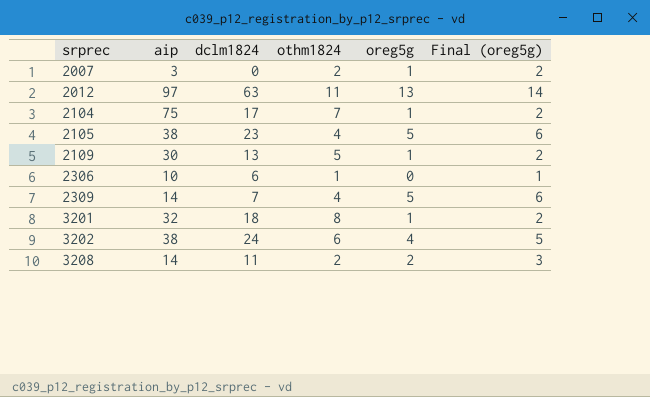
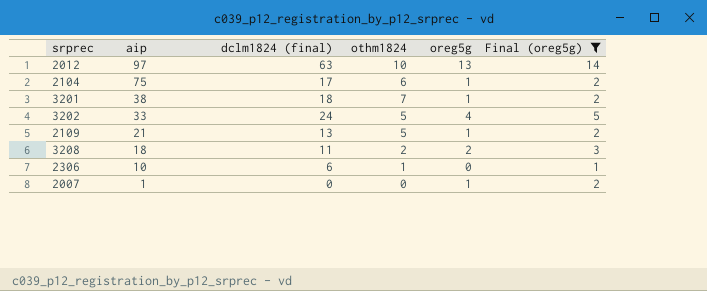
filter: none -> Final (oreg5g) != 6
row order: srprec ascending -> aip descending
column name: dclm1824 -> dclm1824 (final)
2012 | othm1824: 11 -> 10
2104 | othm1824: 7 -> 6
3201 | aip: 32 -> 38
3201 | othm1824: 8 -> 7
3202 | aip: 38 -> 33
3202 | othm1824: 6 -> 5
2109 | aip: 30 -> 21
3208 | aip: 14 -> 18
2007 | aip: 3 -> 1
2007 | othm1824: 2 -> 0

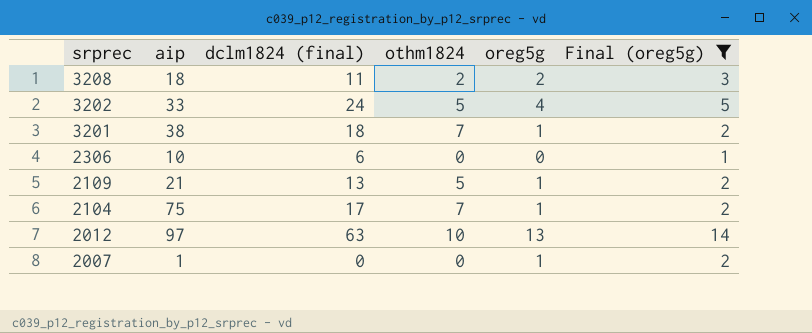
row order: aip descending -> srprec descending
2306 | othm1824: 1 -> 0
2104 | othm1824: 6 -> 7

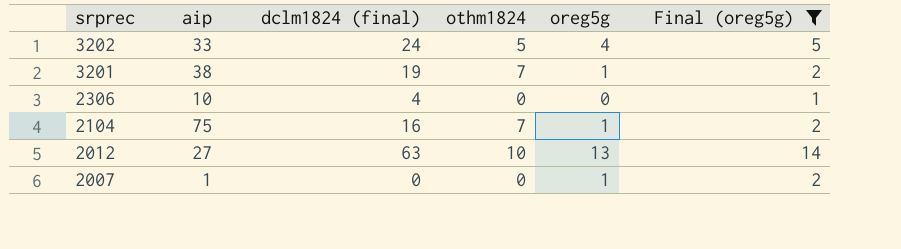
row 3208: 18 | 11 | 2 | 2 | 3 -> none
row 2109: 21 | 13 | 5 | 1 | 2 -> none
3201 | dclm1824 (final): 18 -> 19
2306 | dclm1824 (final): 6 -> 4
2104 | dclm1824 (final): 17 -> 16
2012 | aip: 97 -> 27

